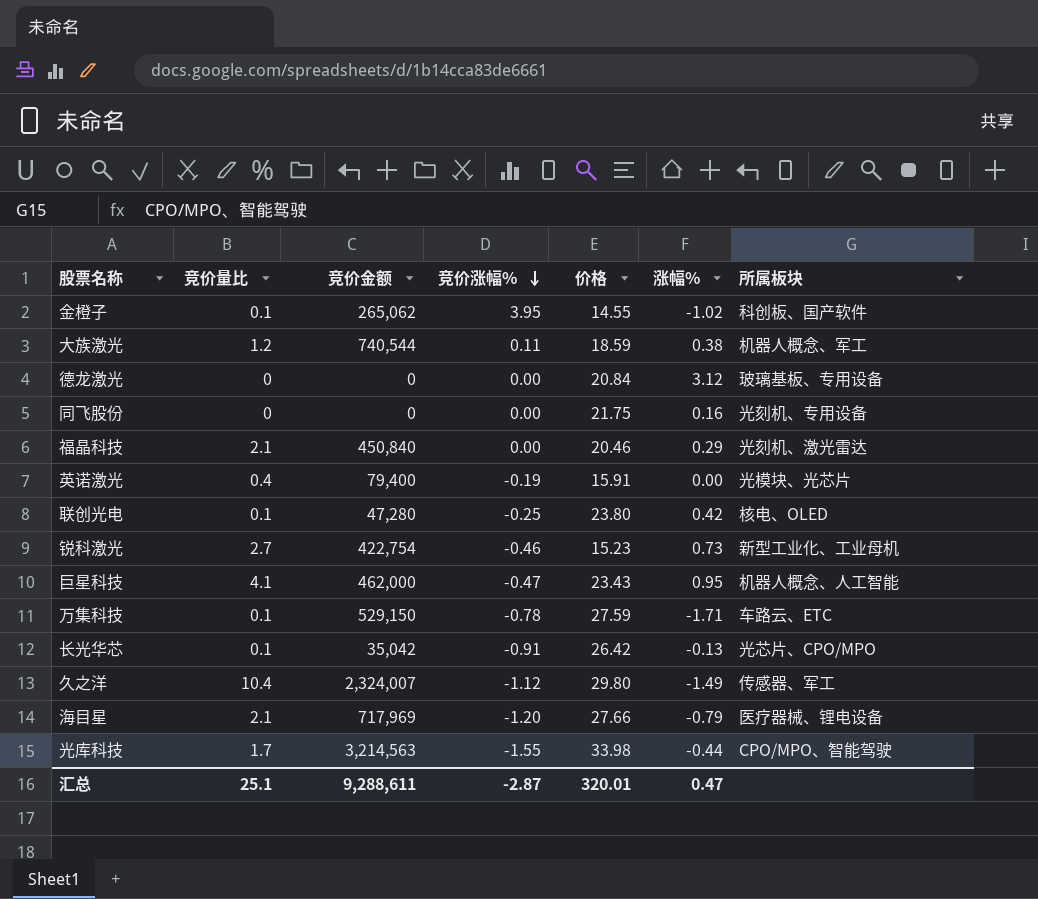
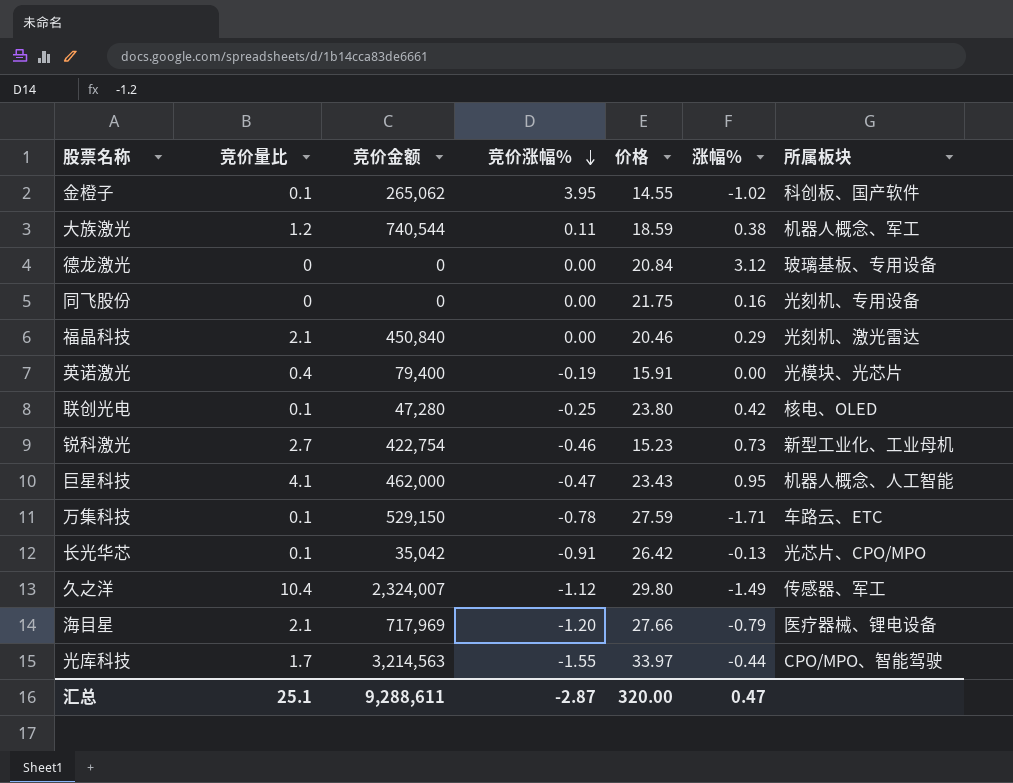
光库科技 | 价格: 33.98 -> 33.97
汇总 | 价格: 320.01 -> 320.00

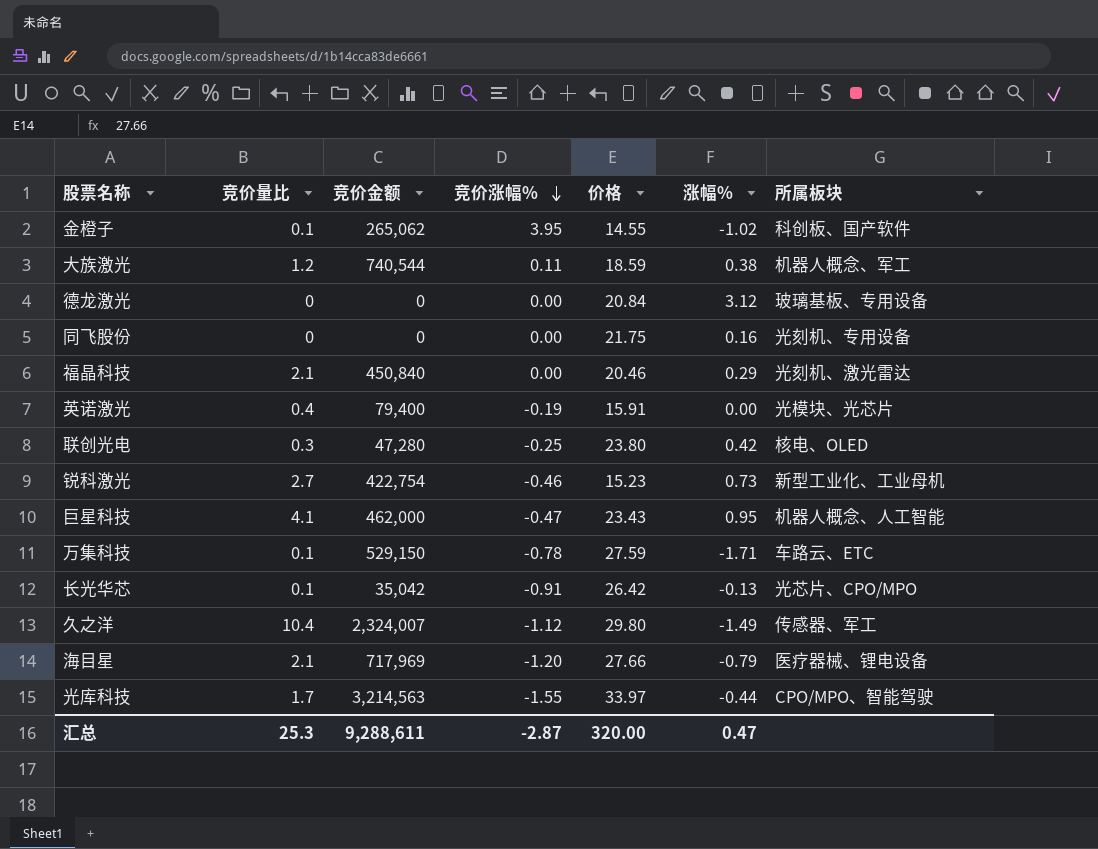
联创光电 | 竞价量比: 0.1 -> 0.3
汇总 | 竞价量比: 25.1 -> 25.3

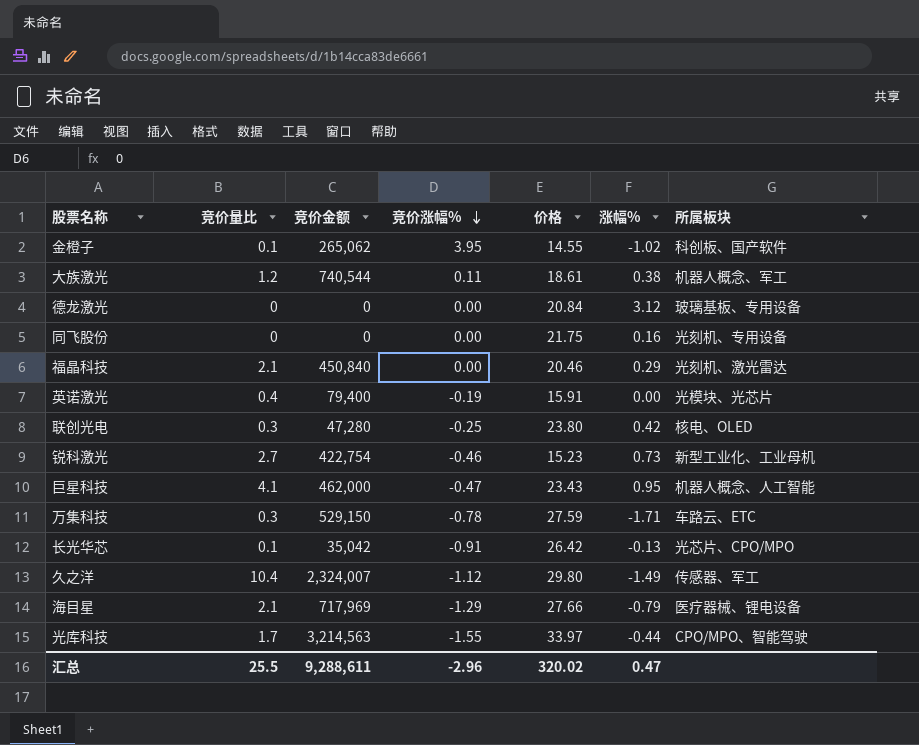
大族激光 | 价格: 18.59 -> 18.61
万集科技 | 竞价量比: 0.1 -> 0.3
海目星 | 竞价涨幅%: -1.20 -> -1.29
汇总 | 竞价量比: 25.3 -> 25.5
汇总 | 竞价涨幅%: -2.87 -> -2.96
汇总 | 价格: 320.00 -> 320.02

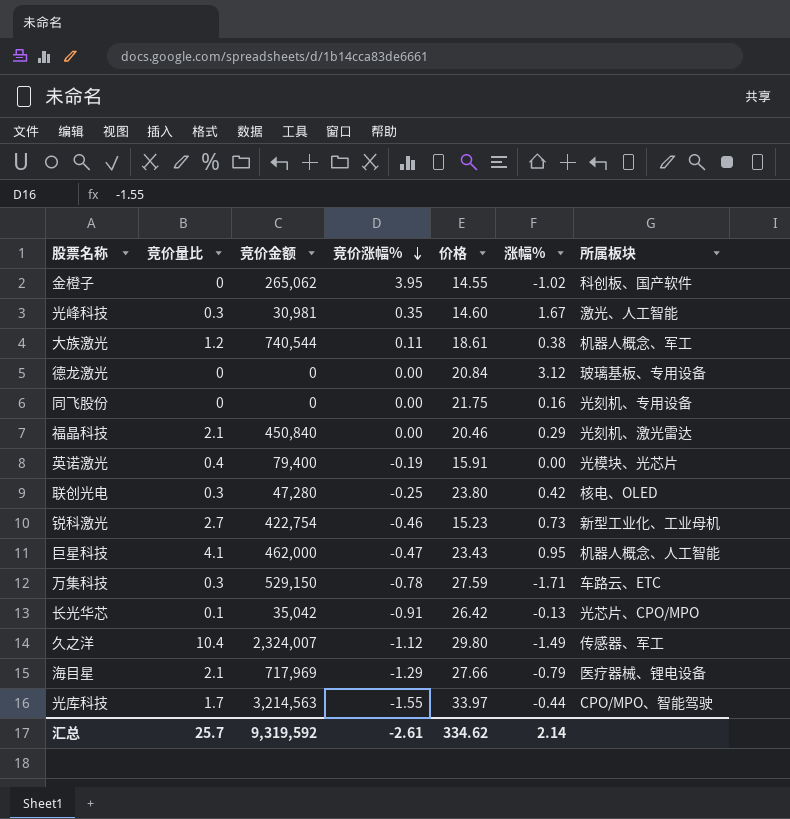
金橙子 | 竞价量比: 0.1 -> 0
row 光峰科技: none -> 0.3 | 30,981 | 0.35 | 14.60 | 1.67 | 激光、人工智能
汇总 | 竞价量比: 25.5 -> 25.7
汇总 | 竞价金额: 9,288,611 -> 9,319,592
汇总 | 竞价涨幅%: -2.96 -> -2.61
汇总 | 价格: 320.02 -> 334.62
汇总 | 涨幅%: 0.47 -> 2.14

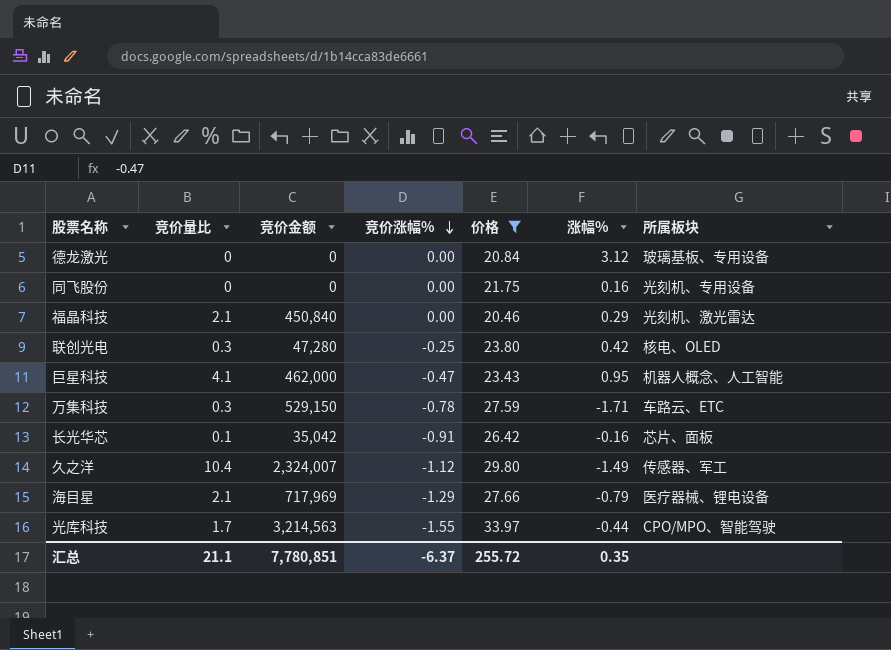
filter: none -> 价格 >= 20.46
长光华芯 | 涨幅%: -0.13 -> -0.16
长光华芯 | 所属板块: 光芯片、CPO/MPO -> 芯片、面板
汇总 | 竞价量比: 25.7 -> 21.1
汇总 | 竞价金额: 9,319,592 -> 7,780,851
汇总 | 竞价涨幅%: -2.61 -> -6.37
汇总 | 价格: 334.62 -> 255.72
汇总 | 涨幅%: 2.14 -> 0.35

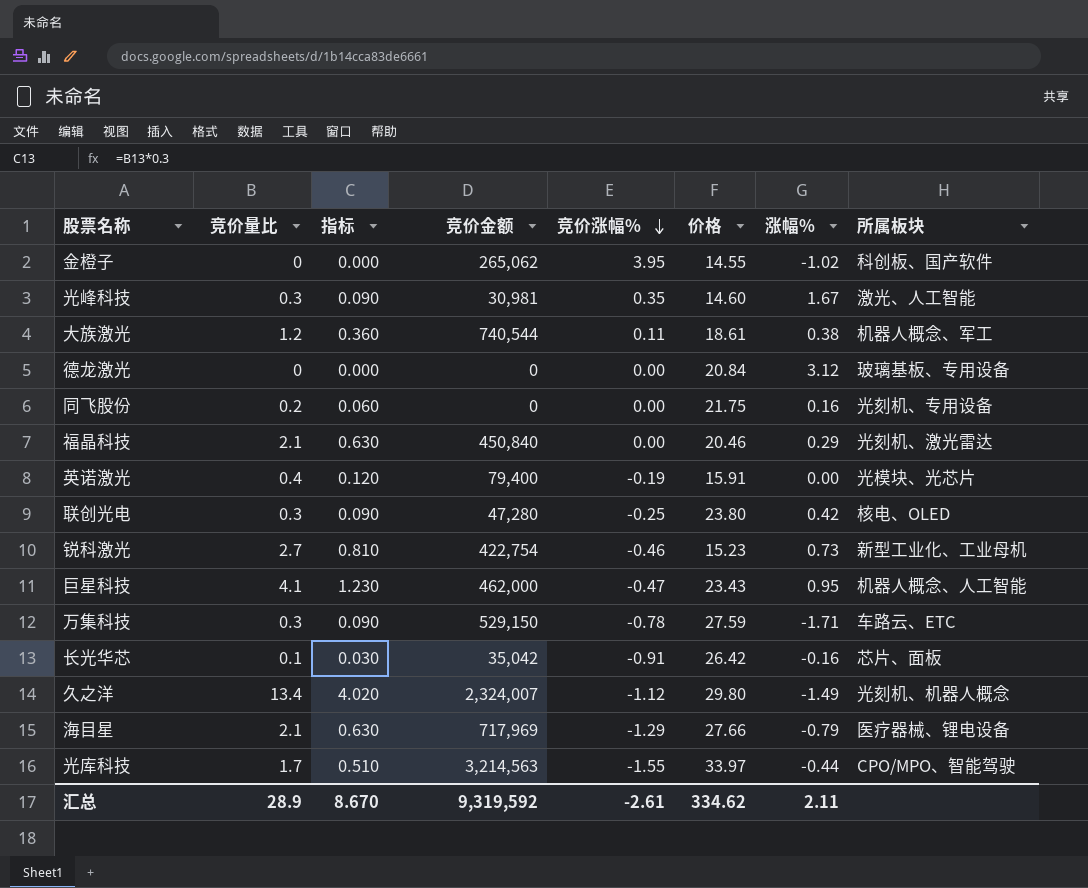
filter: 价格 >= 20.46 -> none
column 指标 | formula: none -> [竞价量比] * 0.3
同飞股份 | 竞价量比: 0 -> 0.2
久之洋 | 竞价量比: 10.4 -> 13.4
久之洋 | 所属板块: 传感器、军工 -> 光刻机、机器人概念
汇总 | 竞价量比: 21.1 -> 28.9
汇总 | 竞价金额: 7,780,851 -> 9,319,592
汇总 | 竞价涨幅%: -6.37 -> -2.61
汇总 | 价格: 255.72 -> 334.62
汇总 | 涨幅%: 0.35 -> 2.11

